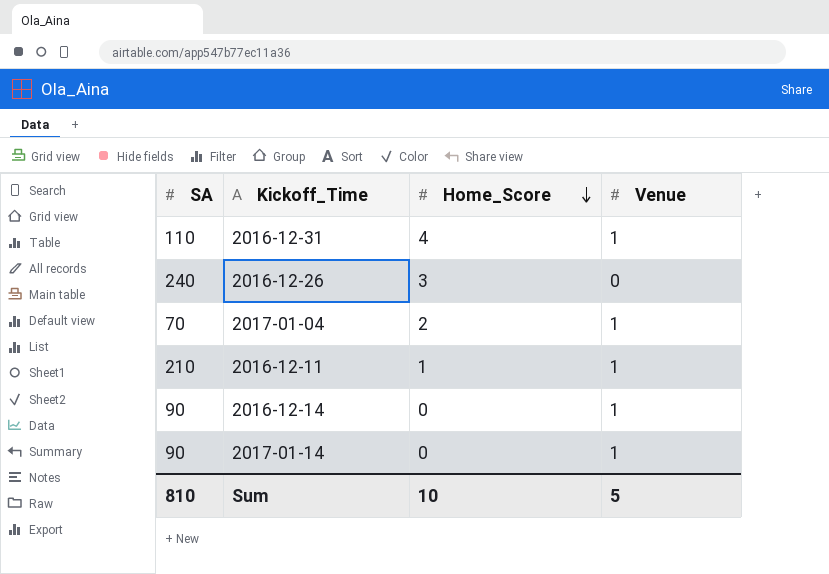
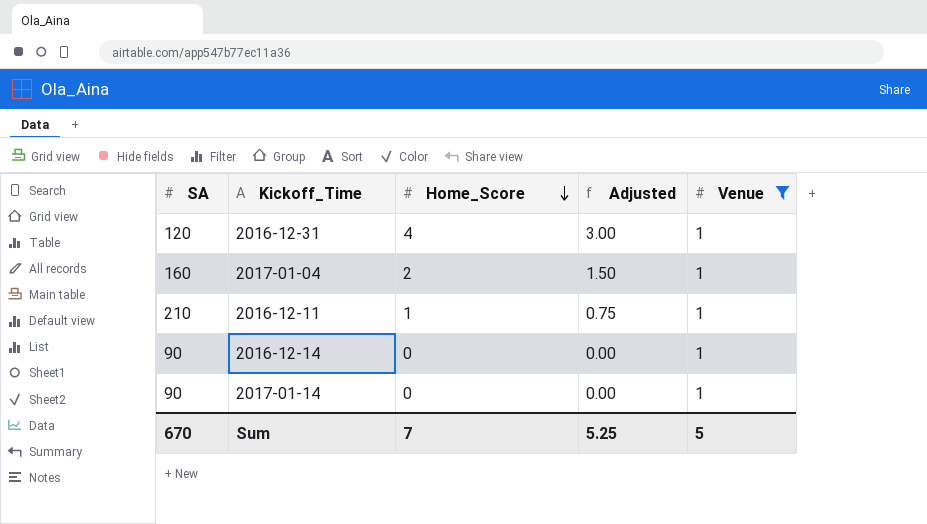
filter: none -> Venue = 1
column Adjusted | formula: none -> [Home_Score] * 0.75
2016-12-31 | SA: 110 -> 120
2017-01-04 | SA: 70 -> 160
Sum | SA: 810 -> 670
Sum | Home_Score: 10 -> 7

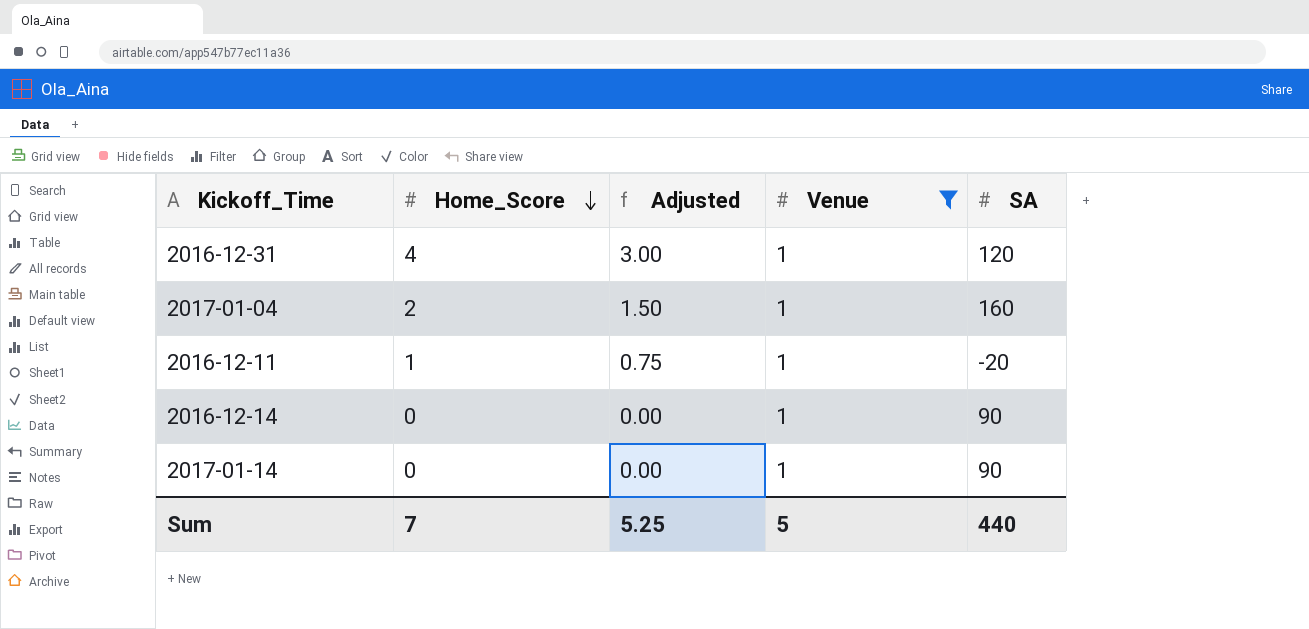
column SA | position: 1 -> 5
2016-12-11 | SA: 210 -> -20
Sum | SA: 670 -> 440

